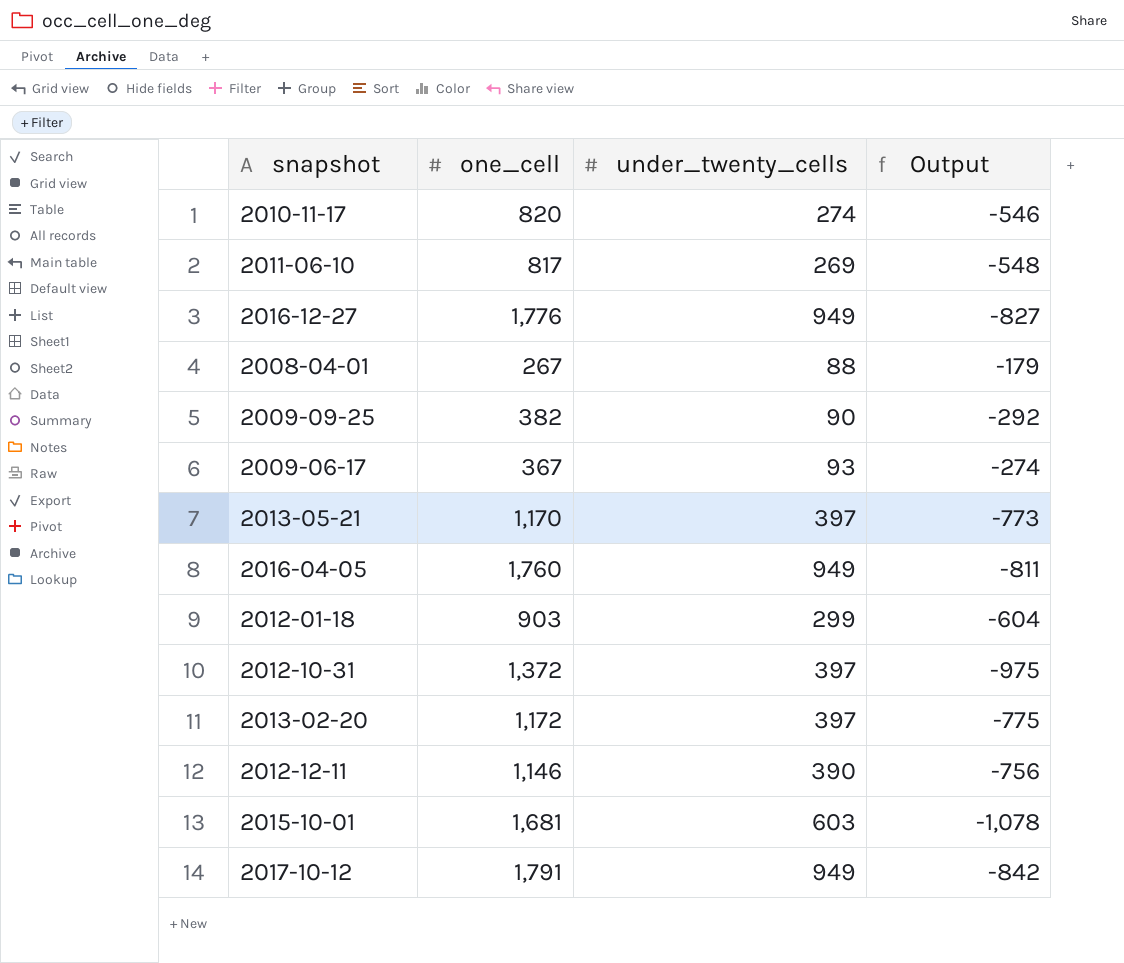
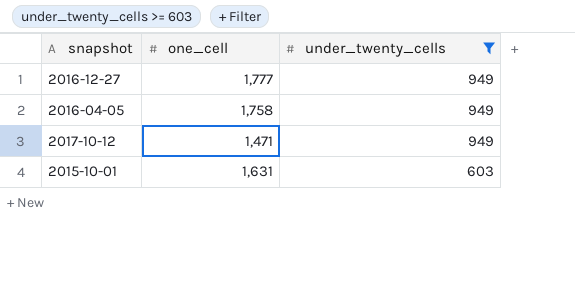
filter: none -> under_twenty_cells >= 603
row order: none -> under_twenty_cells descending
column Output | formula: [under_twenty_cells] - [one_cell] -> none
2016-12-27 | one_cell: 1,776 -> 1,777
2016-04-05 | one_cell: 1,760 -> 1,758
2017-10-12 | one_cell: 1,791 -> 1,471
2015-10-01 | one_cell: 1,681 -> 1,631

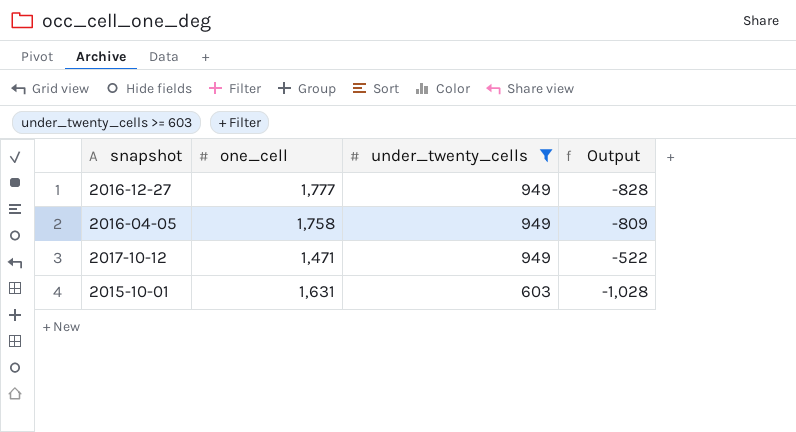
column Output | formula: none -> [under_twenty_cells] - [one_cell]

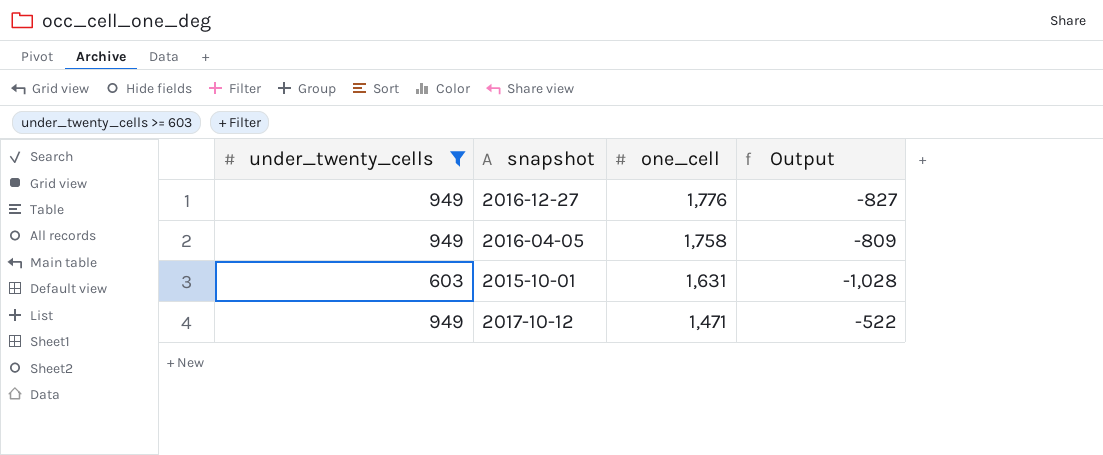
row order: under_twenty_cells descending -> one_cell descending
column under_twenty_cells | position: 3 -> 1
2016-12-27 | one_cell: 1,777 -> 1,776
2016-12-27 | Output: -828 -> -827

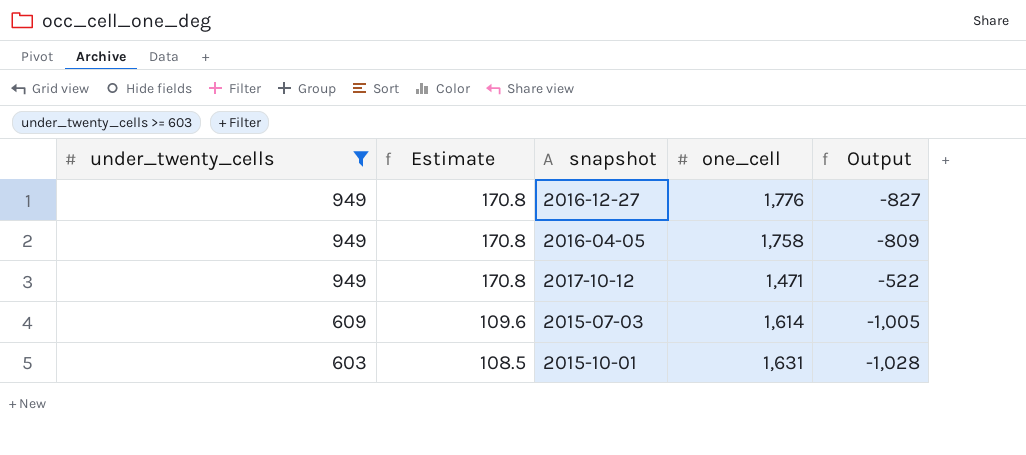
row order: one_cell descending -> under_twenty_cells descending
column Estimate | formula: none -> [under_twenty_cells] * 0.18
row 2015-07-03: none -> 609 | 109.6 | 1,614 | -1,005

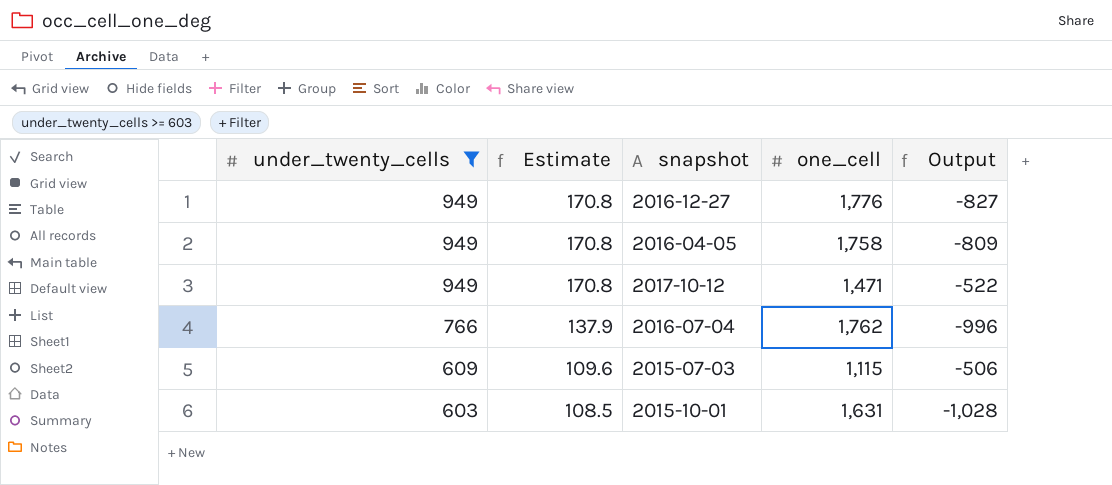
row 2016-07-04: none -> 766 | 137.9 | 1,762 | -996
2015-07-03 | one_cell: 1,614 -> 1,115
2015-07-03 | Output: -1,005 -> -506

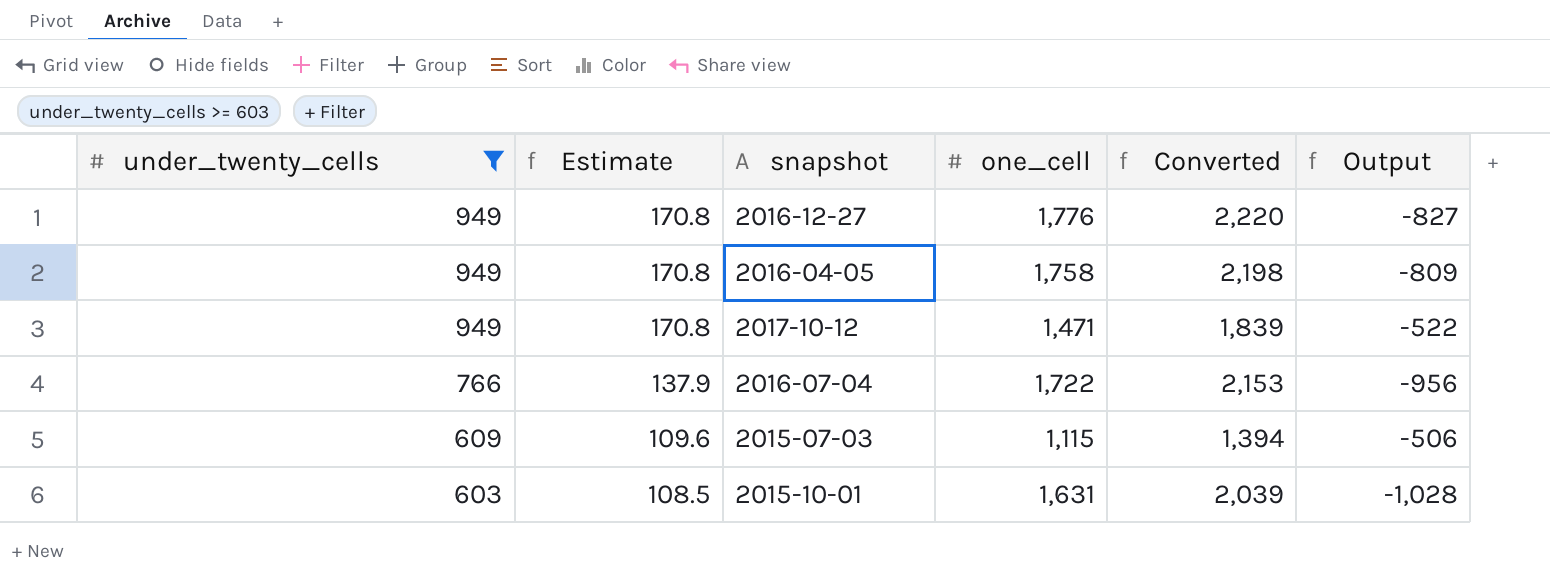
column Converted | formula: none -> [one_cell] * 1.25
2016-07-04 | one_cell: 1,762 -> 1,722
2016-07-04 | Output: -996 -> -956

